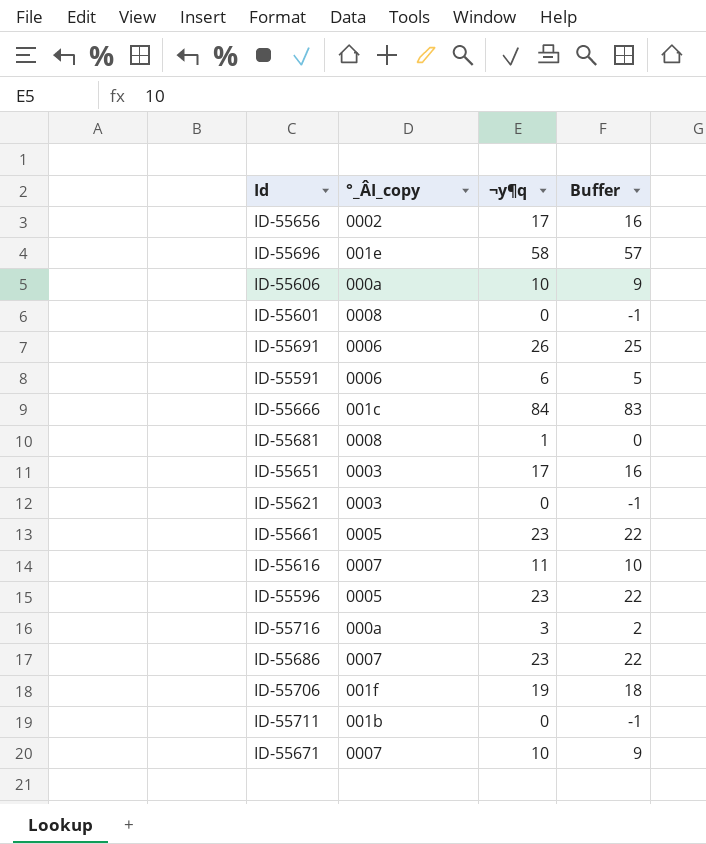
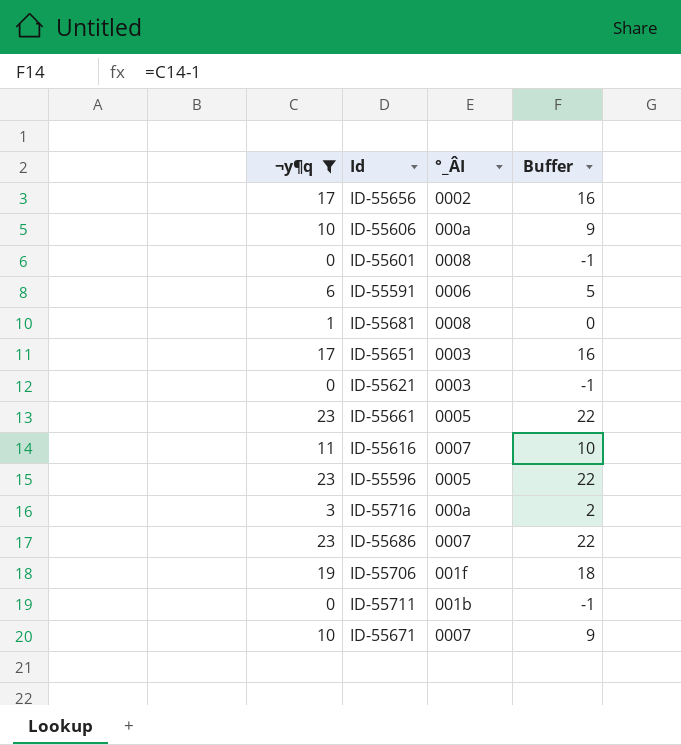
filter: none -> ¬y¶q <= 23
column ¬y¶q | position: 3 -> 1
column name: °_ÂI_copy -> °_ÂI

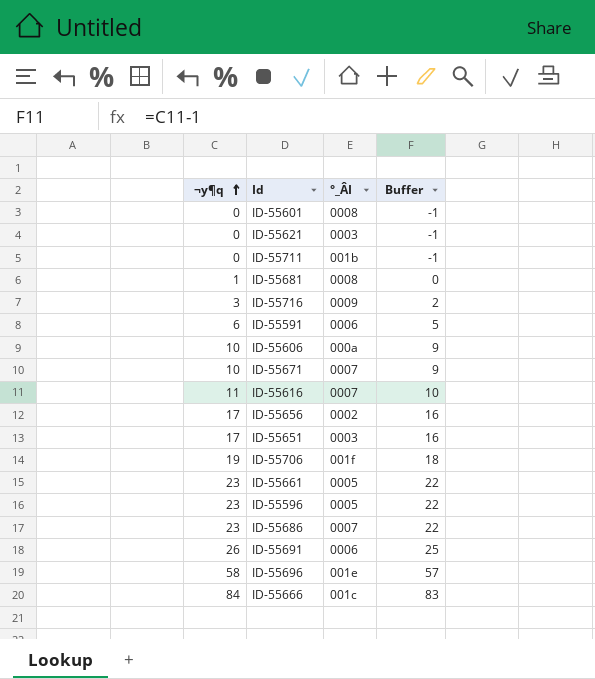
filter: ¬y¶q <= 23 -> none
row order: none -> ¬y¶q ascending
ID-55716 | °_ÂI: 000a -> 0009

